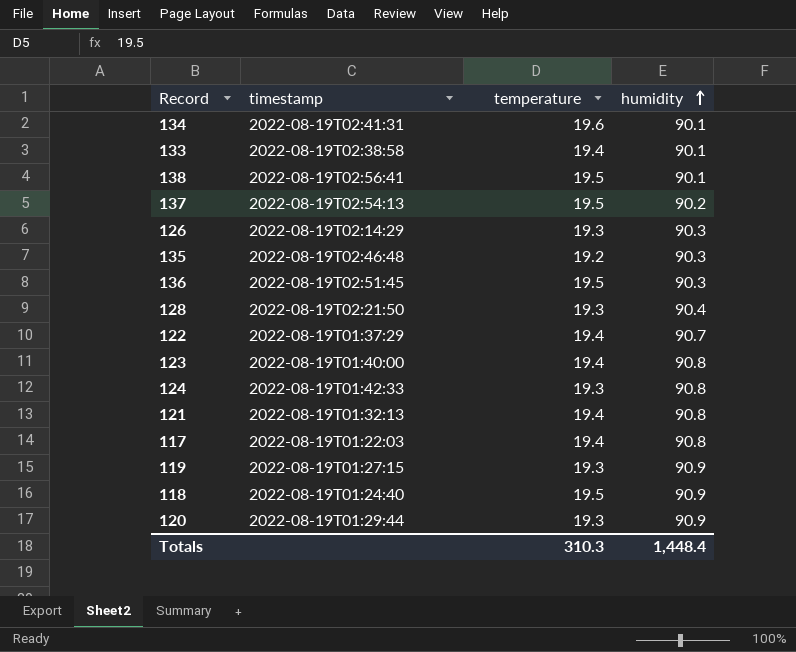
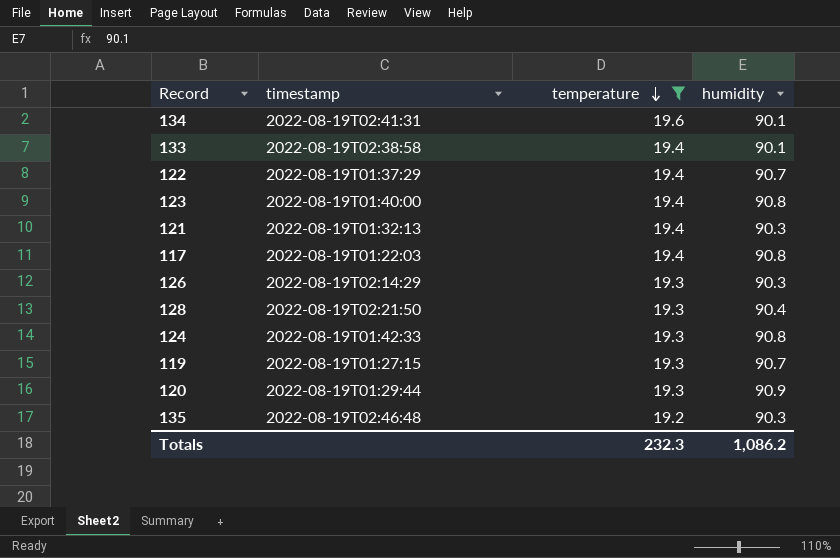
filter: none -> temperature != 19.5
row order: humidity ascending -> temperature descending
121 | humidity: 90.8 -> 90.3
119 | humidity: 90.9 -> 90.7
Totals | temperature: 310.3 -> 232.3
Totals | humidity: 1,448.4 -> 1,086.2

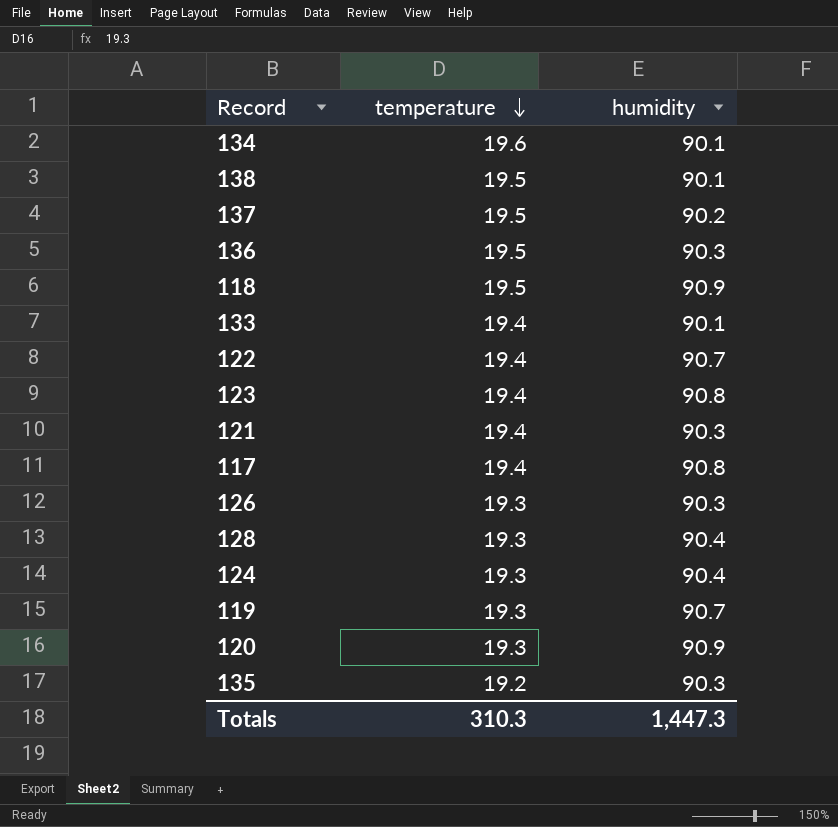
filter: temperature != 19.5 -> none
column timestamp | position: 2 -> none
124 | humidity: 90.8 -> 90.4
Totals | temperature: 232.3 -> 310.3
Totals | humidity: 1,086.2 -> 1,447.3

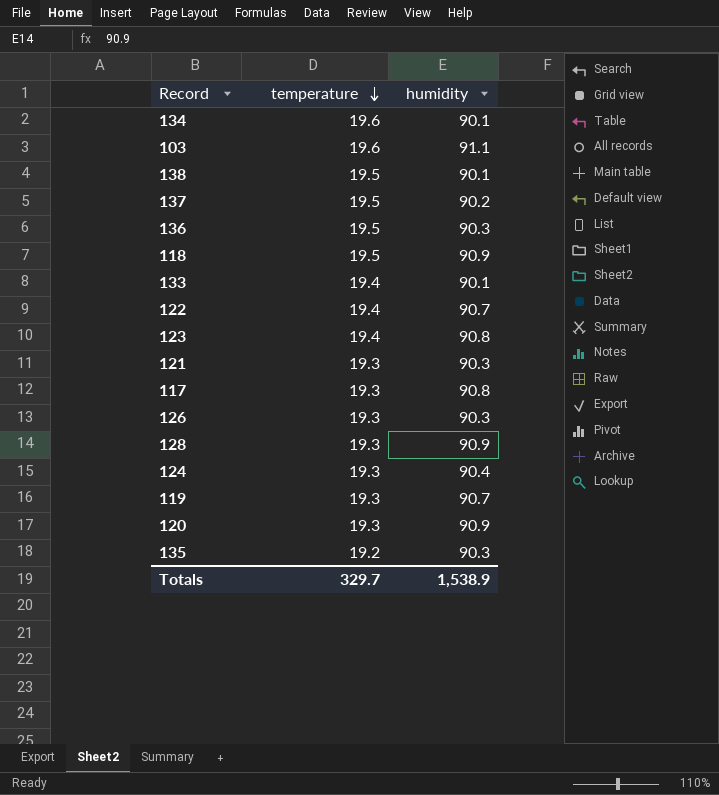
row 103: none -> 19.6 | 91.1
121 | temperature: 19.4 -> 19.3
117 | temperature: 19.4 -> 19.3
128 | humidity: 90.4 -> 90.9
Totals | temperature: 310.3 -> 329.7
Totals | humidity: 1,447.3 -> 1,538.9

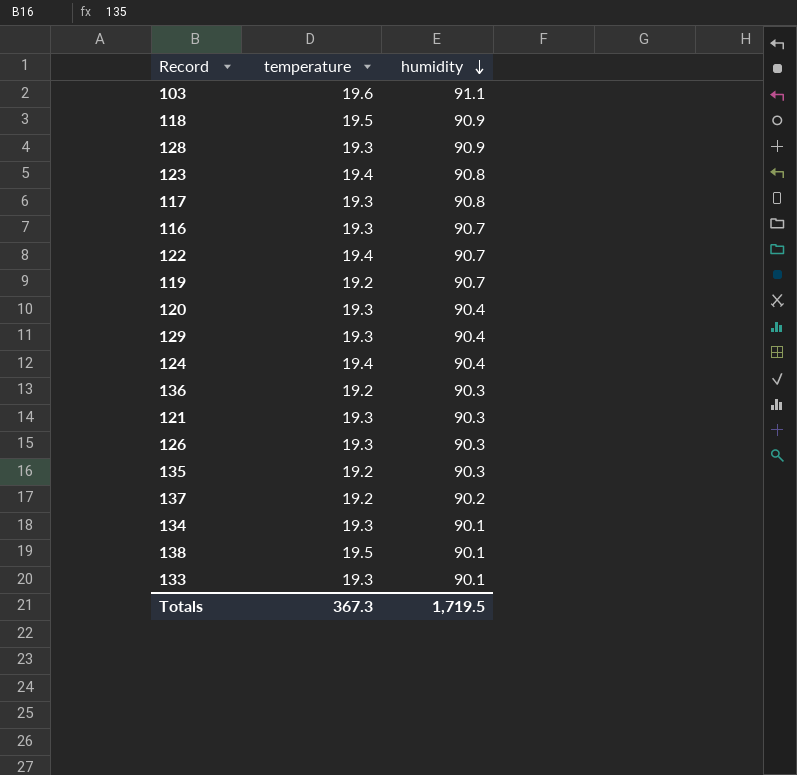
row order: temperature descending -> humidity descending
row 116: none -> 19.3 | 90.7
119 | temperature: 19.3 -> 19.2
120 | humidity: 90.9 -> 90.4
row 129: none -> 19.3 | 90.4
124 | temperature: 19.3 -> 19.4
136 | temperature: 19.5 -> 19.2
137 | temperature: 19.5 -> 19.2
134 | temperature: 19.6 -> 19.3
133 | temperature: 19.4 -> 19.3
Totals | temperature: 329.7 -> 367.3
Totals | humidity: 1,538.9 -> 1,719.5

